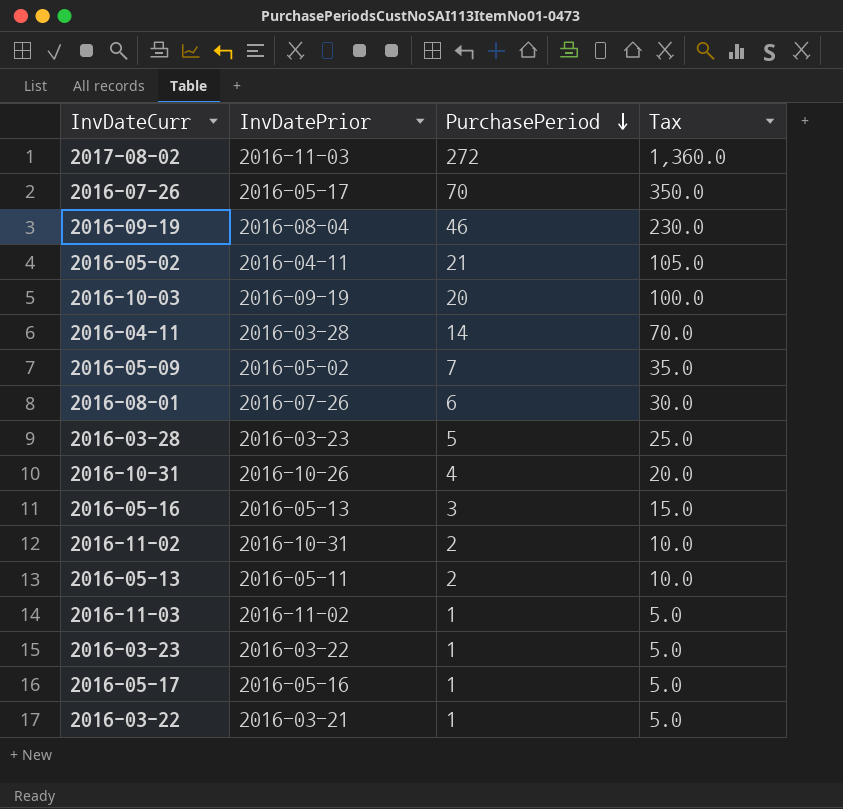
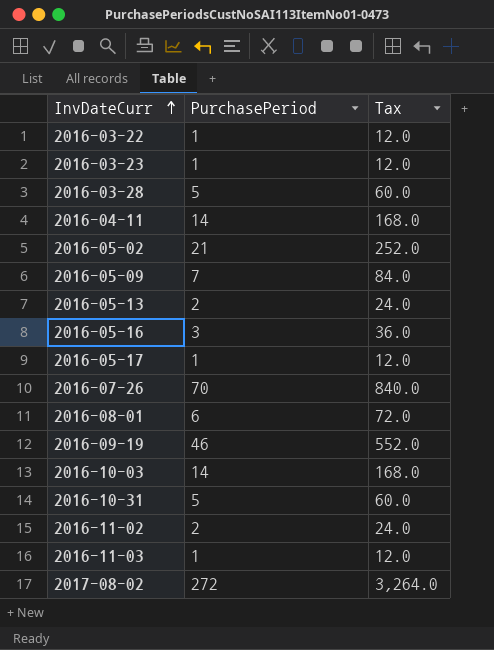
row order: PurchasePeriod descending -> InvDateCurr ascending
column InvDatePrior | position: 2 -> none
column Tax | formula: [PurchasePeriod] * 5 -> [PurchasePeriod] * 12
2016-10-03 | PurchasePeriod: 20 -> 14
2016-10-31 | PurchasePeriod: 4 -> 5

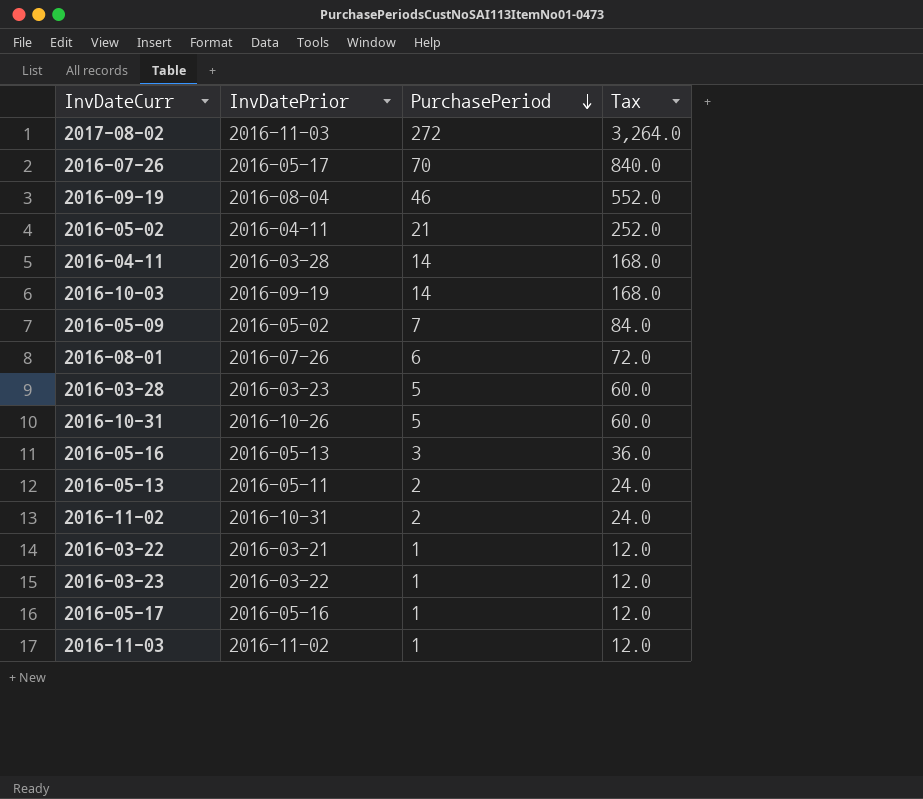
row order: InvDateCurr ascending -> PurchasePeriod descending
column InvDatePrior | position: none -> 2

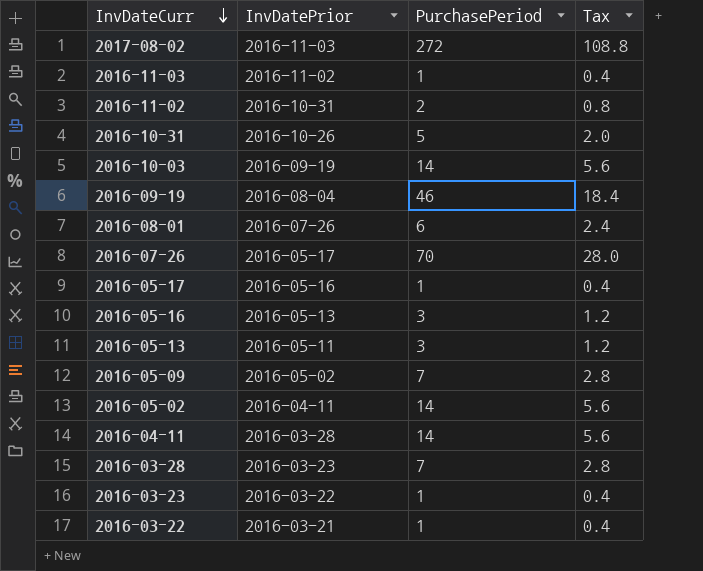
row order: PurchasePeriod descending -> InvDateCurr descending
column Tax | formula: [PurchasePeriod] * 12 -> [PurchasePeriod] * 0.4
2016-05-13 | PurchasePeriod: 2 -> 3
2016-05-02 | PurchasePeriod: 21 -> 14
2016-03-28 | PurchasePeriod: 5 -> 7

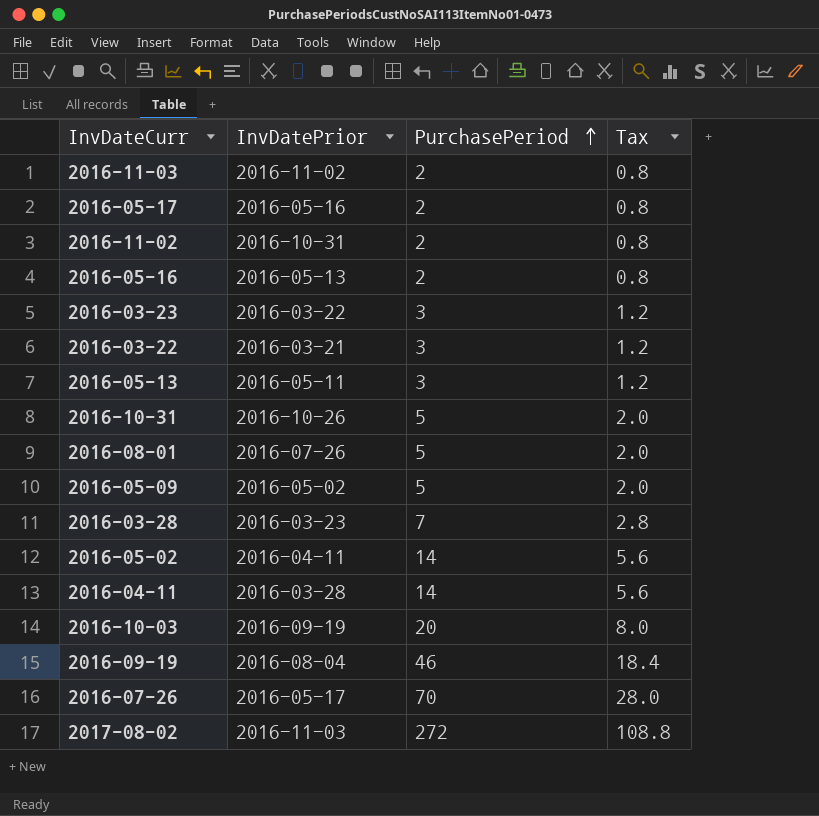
row order: InvDateCurr descending -> PurchasePeriod ascending
2016-11-03 | PurchasePeriod: 1 -> 2
2016-11-03 | Tax: 0.4 -> 0.8
2016-05-17 | PurchasePeriod: 1 -> 2
2016-05-17 | Tax: 0.4 -> 0.8
2016-05-16 | PurchasePeriod: 3 -> 2
2016-05-16 | Tax: 1.2 -> 0.8
2016-03-23 | PurchasePeriod: 1 -> 3
2016-03-23 | Tax: 0.4 -> 1.2
2016-03-22 | PurchasePeriod: 1 -> 3
2016-03-22 | Tax: 0.4 -> 1.2
2016-08-01 | PurchasePeriod: 6 -> 5
2016-08-01 | Tax: 2.4 -> 2.0
2016-05-09 | PurchasePeriod: 7 -> 5
2016-05-09 | Tax: 2.8 -> 2.0
2016-10-03 | PurchasePeriod: 14 -> 20
2016-10-03 | Tax: 5.6 -> 8.0

